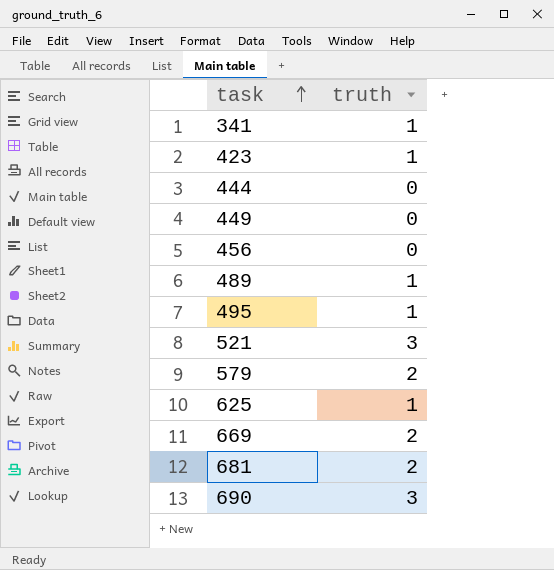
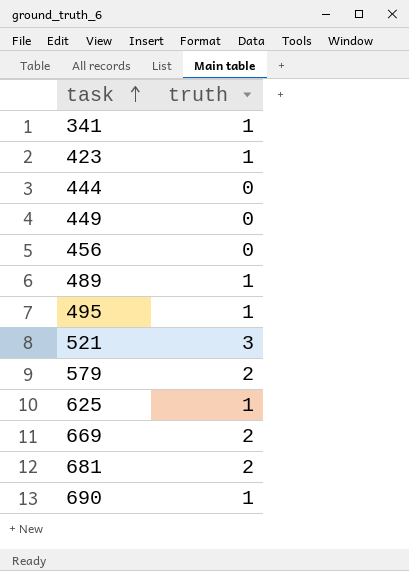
690 | truth: 3 -> 1

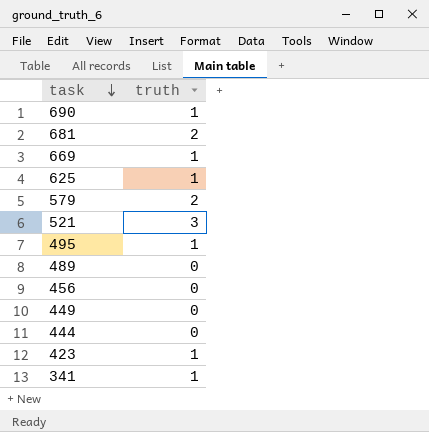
row order: task ascending -> task descending
669 | truth: 2 -> 1
489 | truth: 1 -> 0

